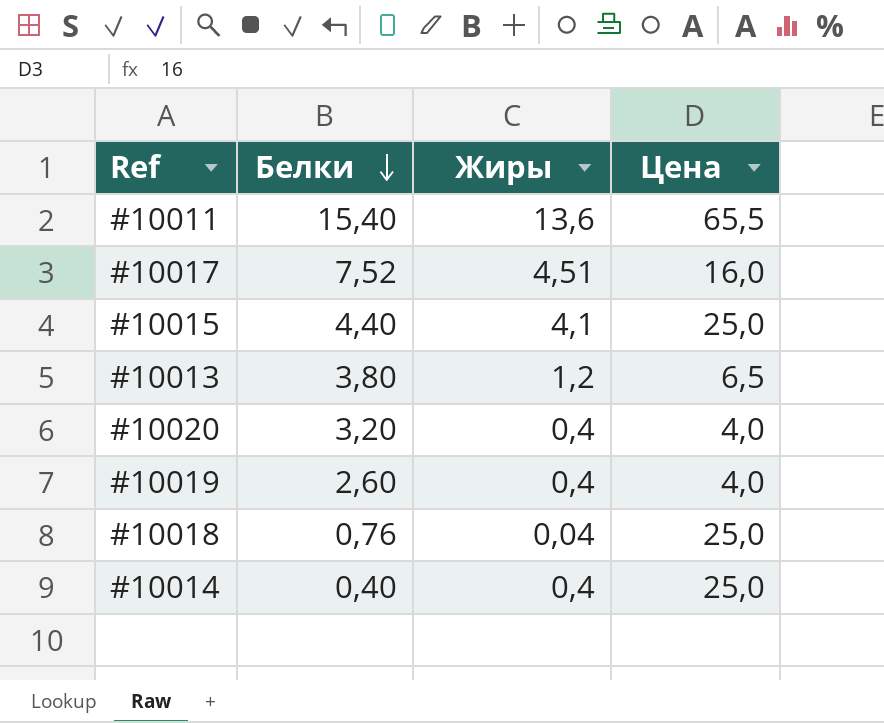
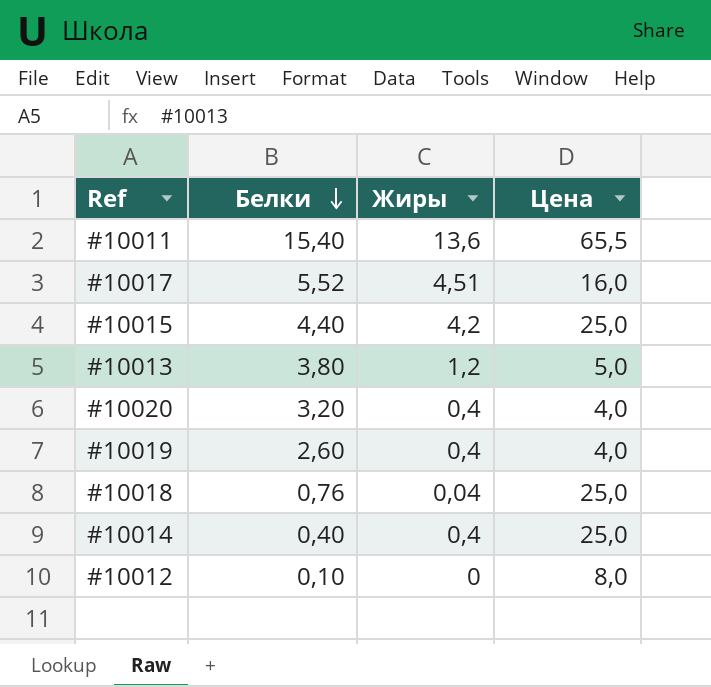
#10017 | Белки: 7,52 -> 5,52
#10015 | Жиры: 4,1 -> 4,2
#10013 | Цена: 6,5 -> 5,0
row #10012: none -> 0,10 | 0 | 8,0

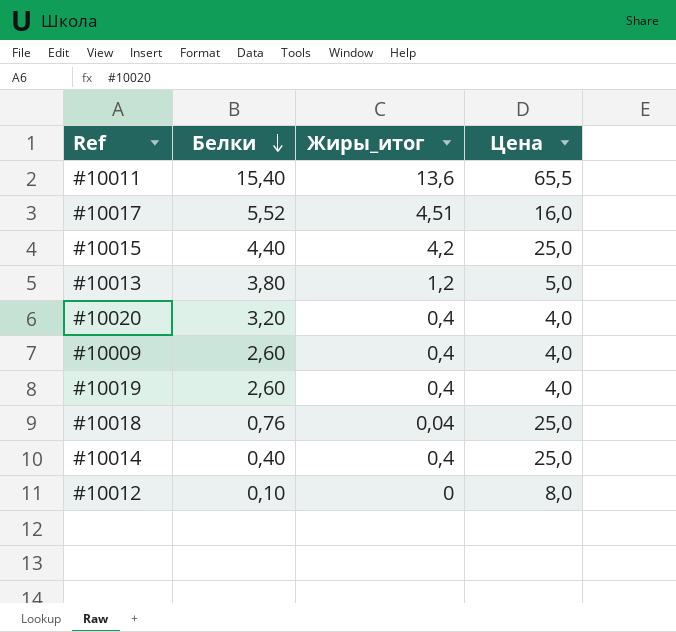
column name: Жиры -> Жиры_итог
row #10009: none -> 2,60 | 0,4 | 4,0

